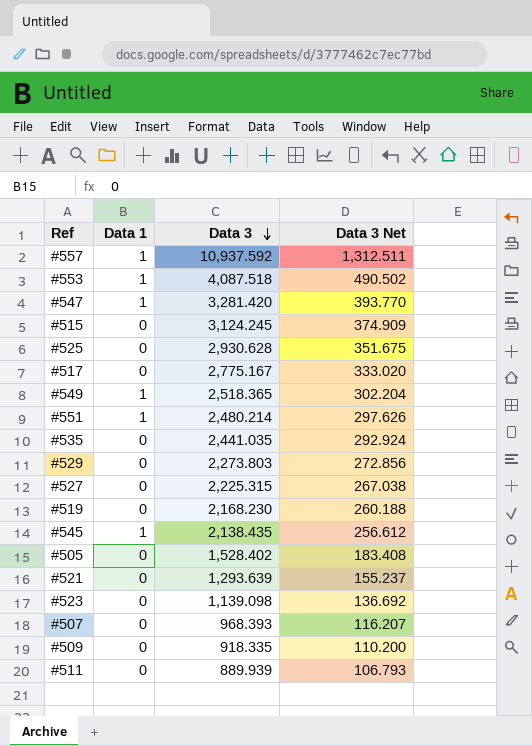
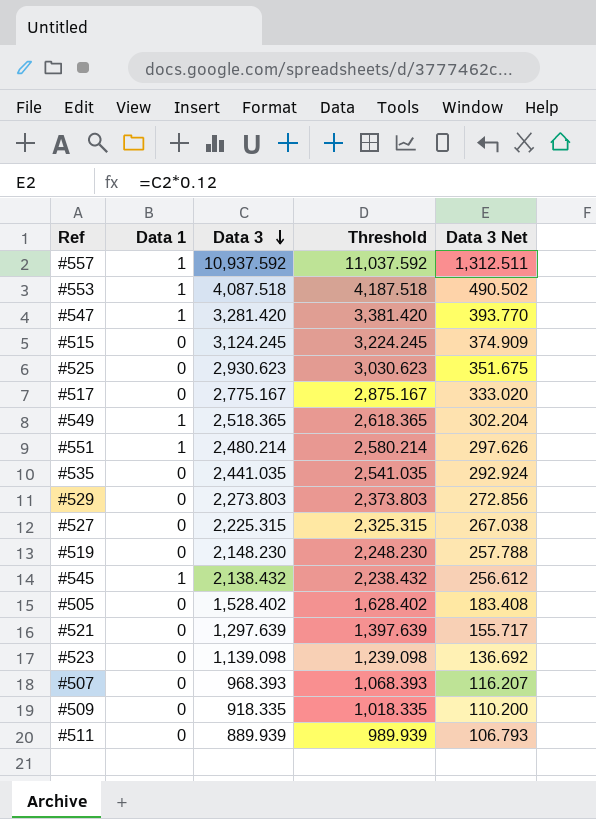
column Threshold | formula: none -> [Data 3] + 100
#525 | Data 3: 2,930.628 -> 2,930.623
#519 | Data 3: 2,168.230 -> 2,148.230
#519 | Data 3 Net: 260.188 -> 257.788
#545 | Data 3: 2,138.435 -> 2,138.432
#521 | Data 3: 1,293.639 -> 1,297.639
#521 | Data 3 Net: 155.237 -> 155.717

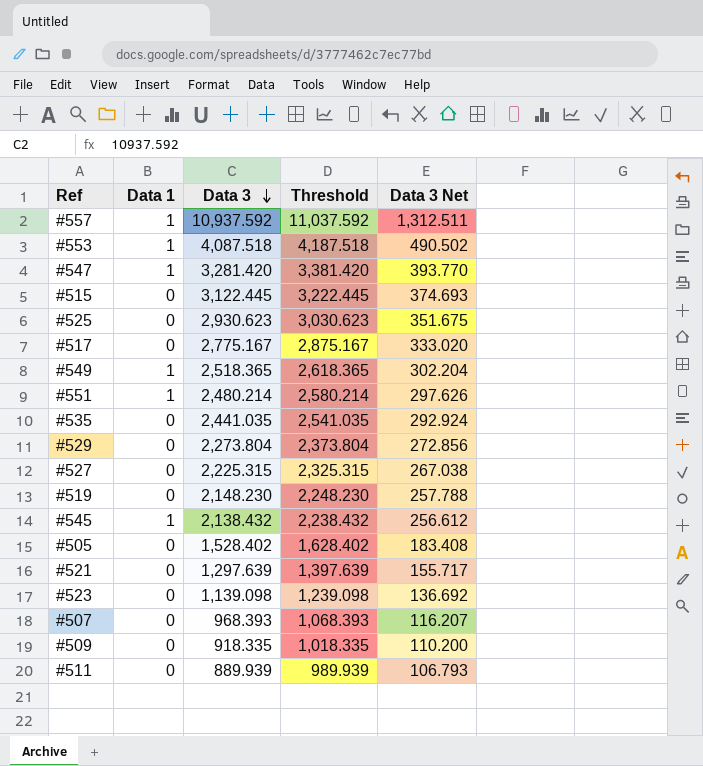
#515 | Data 3: 3,124.245 -> 3,122.445
#515 | Threshold: 3,224.245 -> 3,222.445
#515 | Data 3 Net: 374.909 -> 374.693
#529 | Data 3: 2,273.803 -> 2,273.804
#529 | Threshold: 2,373.803 -> 2,373.804

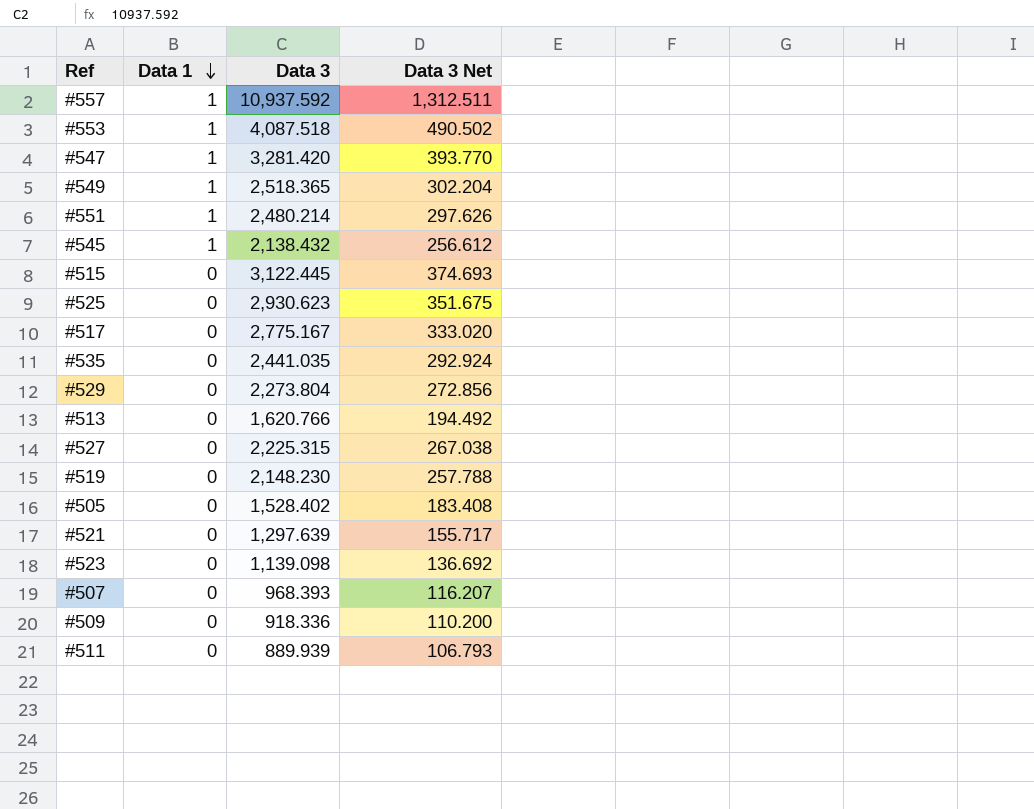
row order: Data 3 descending -> Data 1 descending
column Threshold | formula: [Data 3] + 100 -> none
row #513: none -> 0 | 1,620.766 | 194.492
#509 | Data 3: 918.335 -> 918.336

